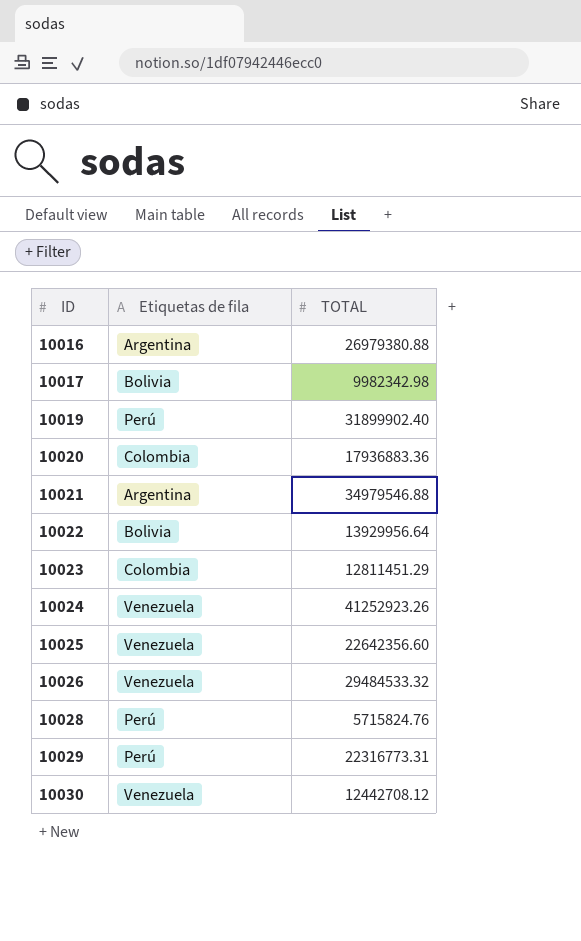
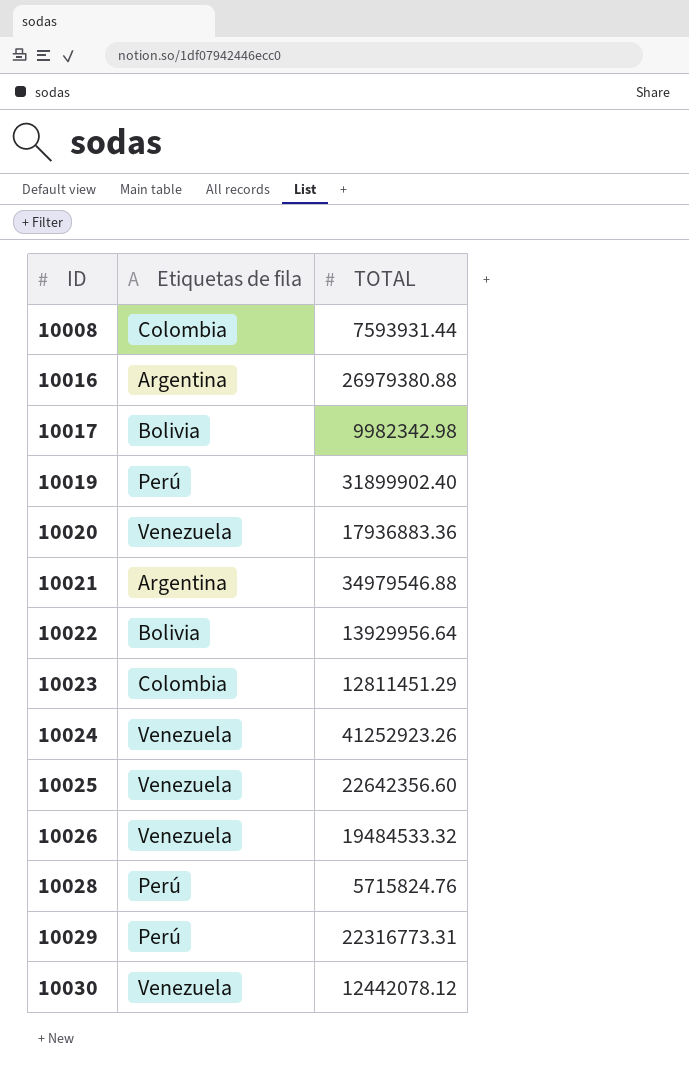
row 10008: none -> Colombia | 7593931.44
10020 | Etiquetas de fila: Colombia -> Venezuela
10026 | TOTAL: 29484533.32 -> 19484533.32
10030 | TOTAL: 12442708.12 -> 12442078.12

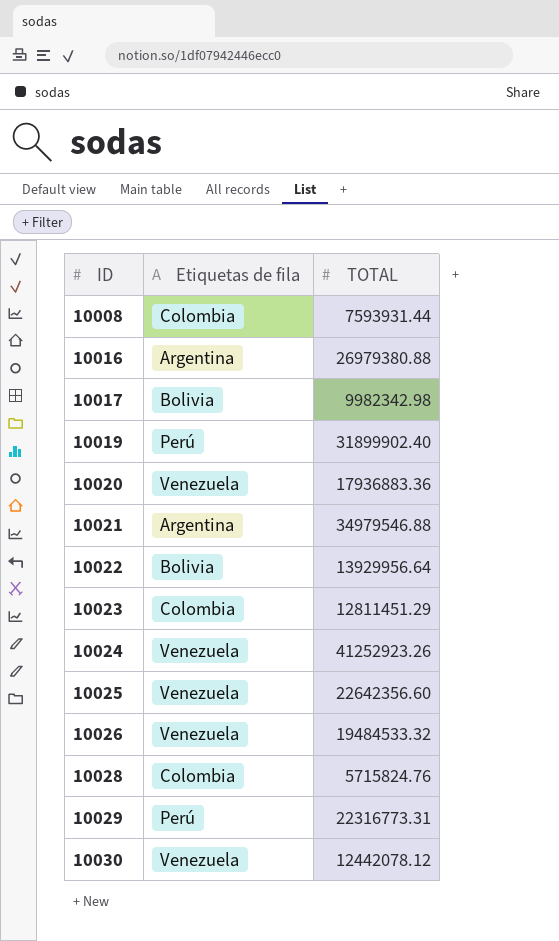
10028 | Etiquetas de fila: Perú -> Colombia

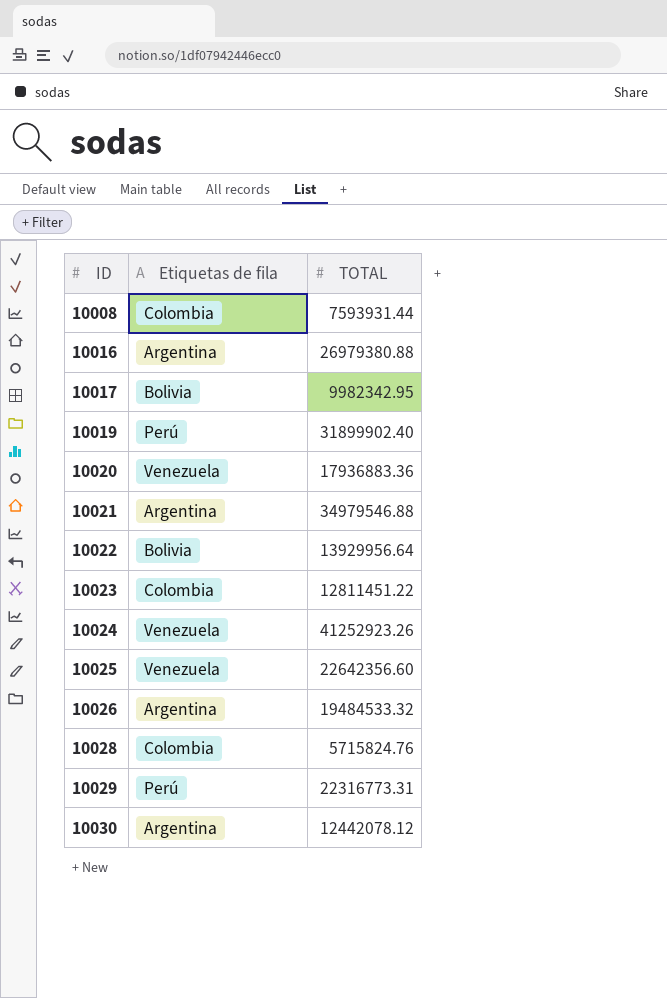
10017 | TOTAL: 9982342.98 -> 9982342.95
10023 | TOTAL: 12811451.29 -> 12811451.22
10026 | Etiquetas de fila: Venezuela -> Argentina
10030 | Etiquetas de fila: Venezuela -> Argentina

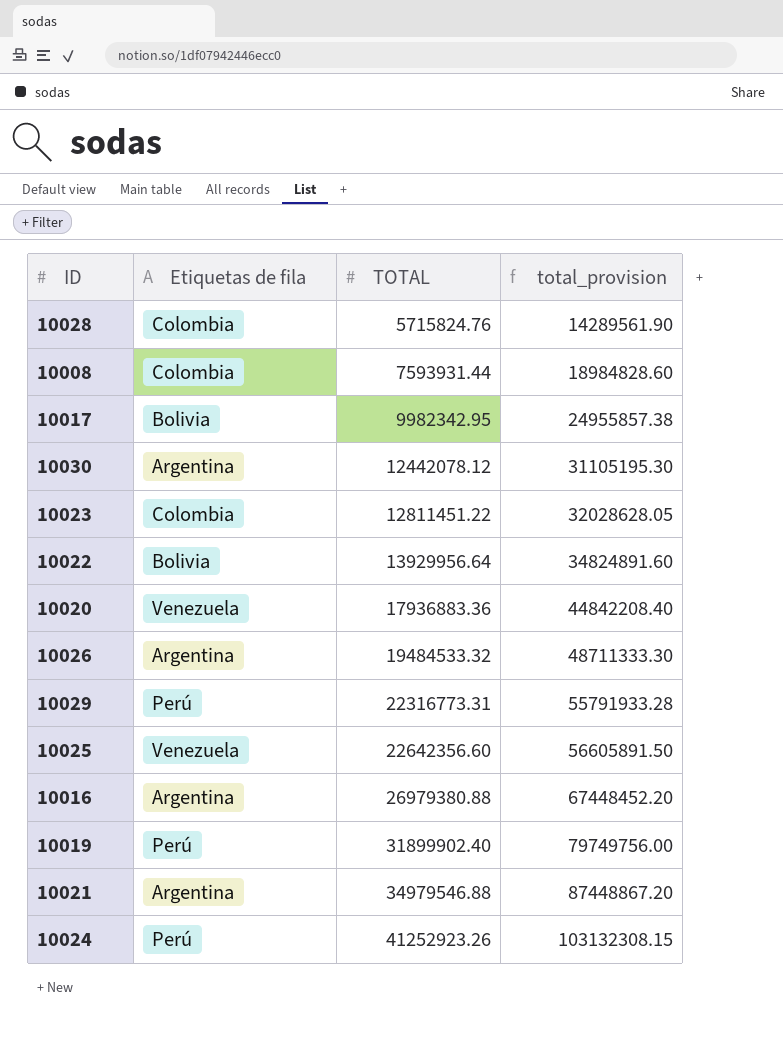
row order: ID ascending -> TOTAL ascending
column total_provision | formula: none -> [TOTAL] * 2.5
10024 | Etiquetas de fila: Venezuela -> Perú

